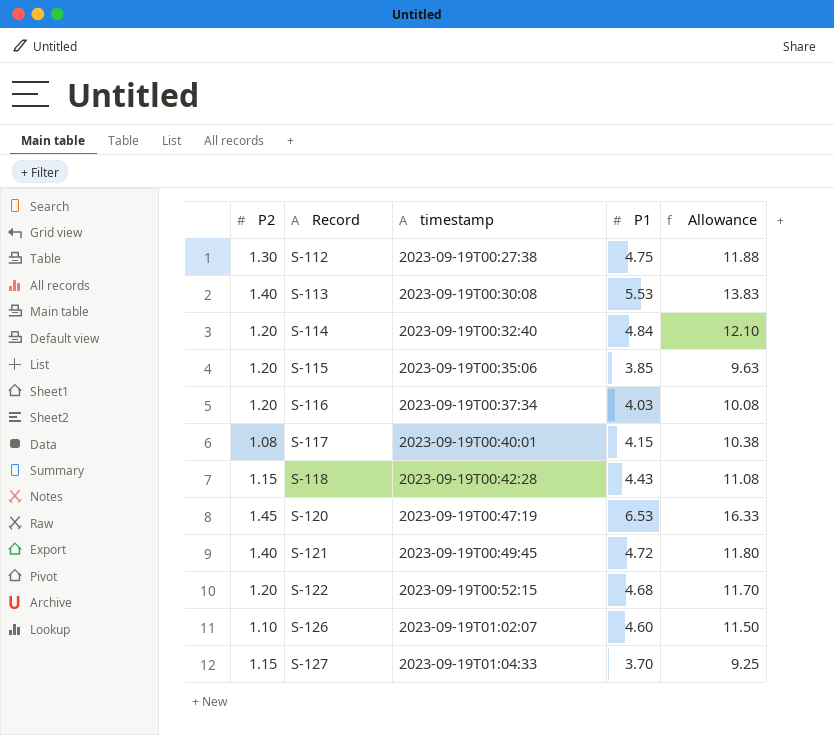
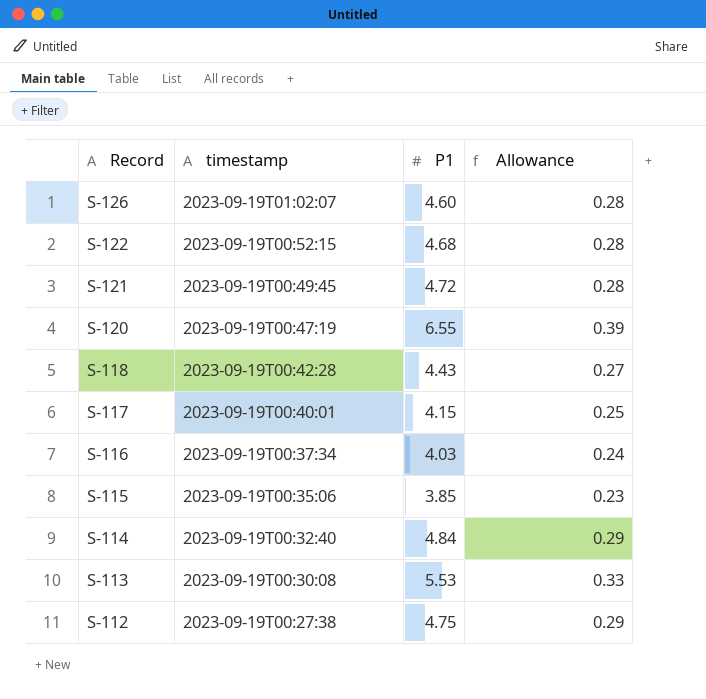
row order: Record ascending -> Record descending
column P2 | position: 1 -> none
column Allowance | formula: [P1] * 2.5 -> [P1] * 0.06
row S-127: 1.15 | 2023-09-19T01:04:33 | 3.70 | 9.25 -> none
S-120 | P1: 6.53 -> 6.55

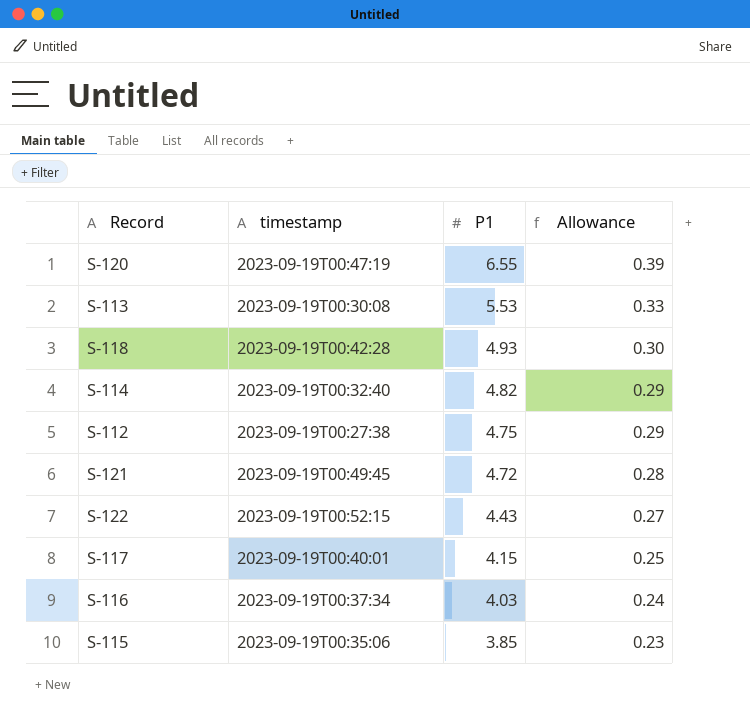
row order: Record descending -> P1 descending
row S-126: 2023-09-19T01:02:07 | 4.60 | 0.28 -> none
S-118 | P1: 4.43 -> 4.93
S-118 | Allowance: 0.27 -> 0.30
S-114 | P1: 4.84 -> 4.82
S-122 | P1: 4.68 -> 4.43
S-122 | Allowance: 0.28 -> 0.27

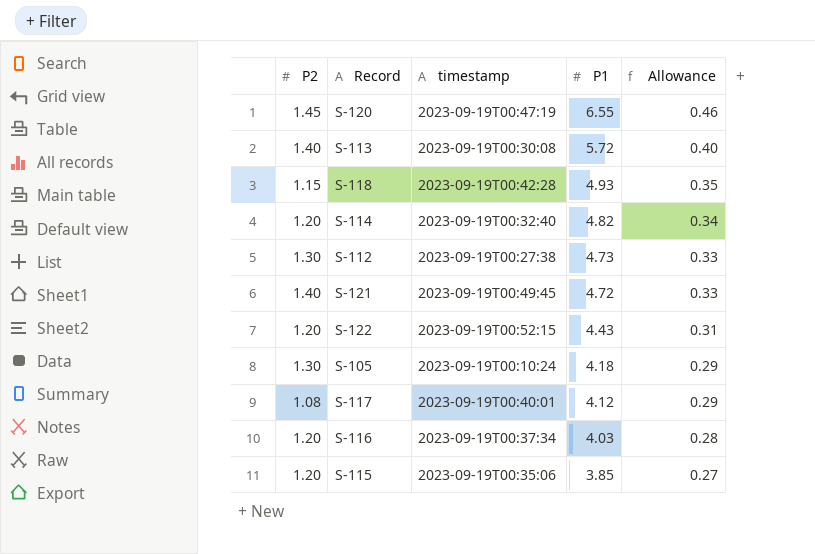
column P2 | position: none -> 1
column Allowance | formula: [P1] * 0.06 -> [P1] * 0.07
S-113 | P1: 5.53 -> 5.72
S-112 | P1: 4.75 -> 4.73
row S-105: none -> 1.30 | 2023-09-19T00:10:24 | 4.18 | 0.29
S-117 | P1: 4.15 -> 4.12

